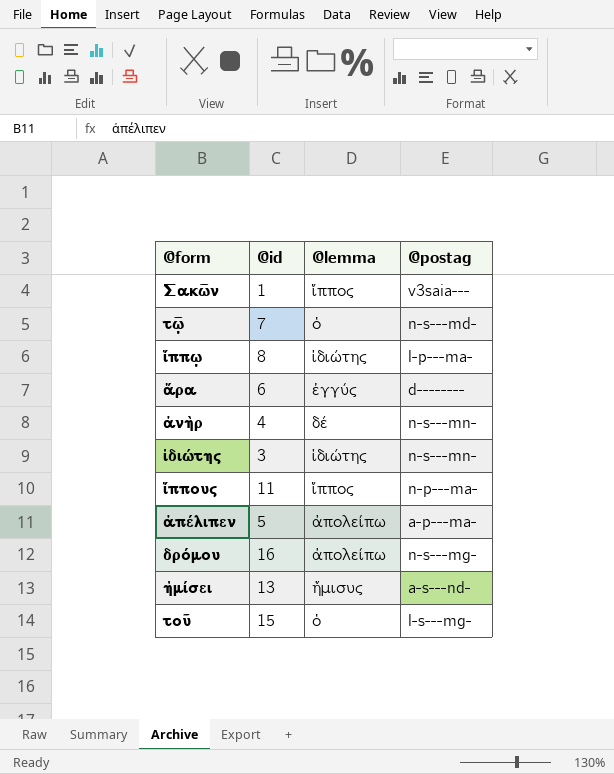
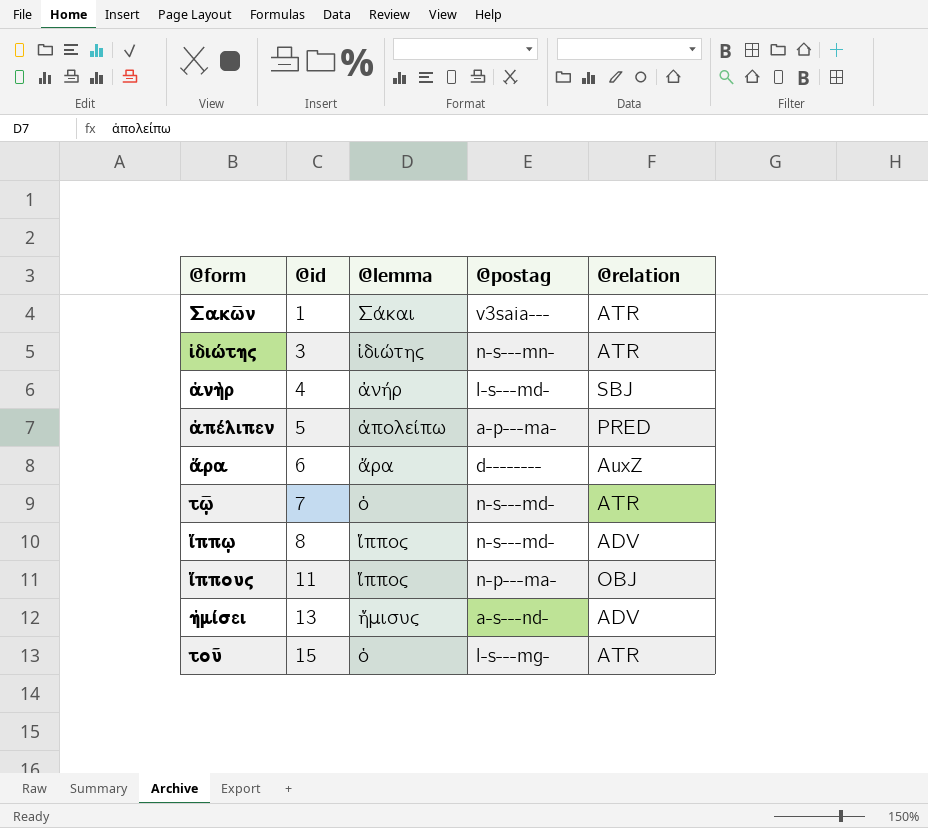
row order: none -> @id ascending
column @relation | position: none -> 5
row δρόμου: 16 | ἀπολείπω | n-s---mg- -> none
Σακῶν | @lemma: ἵππος -> Σάκαι
ἀνὴρ | @lemma: δέ -> ἀνήρ
ἀνὴρ | @postag: n-s---mn- -> l-s---md-
ἄρα | @lemma: ἐγγύς -> ἄρα
ἵππῳ | @lemma: ἰδιώτης -> ἵππος
ἵππῳ | @postag: l-p---ma- -> n-s---md-

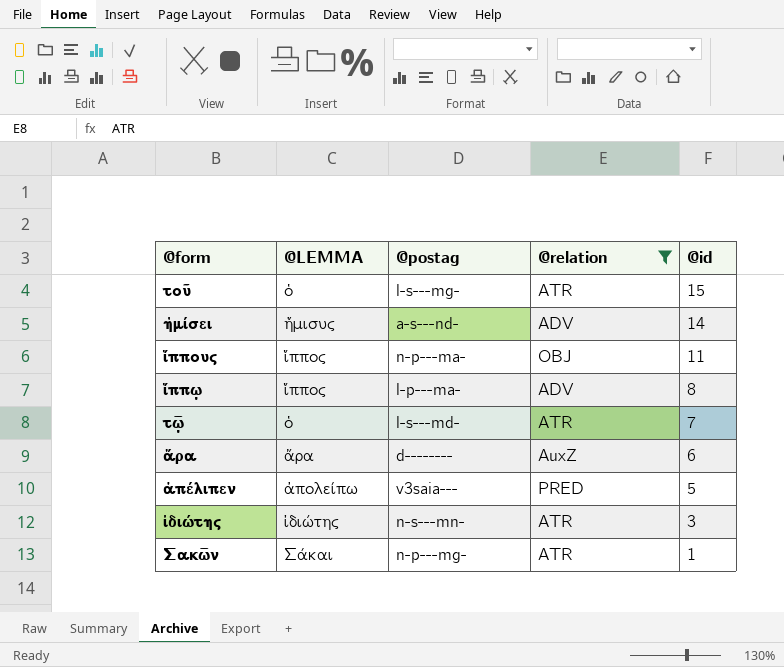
filter: none -> @relation != SBJ
row order: @id ascending -> @id descending
column name: @lemma -> @LEMMA
column @id | position: 2 -> 5
ἡμίσει | @id: 13 -> 14
ἵππῳ | @postag: n-s---md- -> l-p---ma-
τῷ | @postag: n-s---md- -> l-s---md-
ἀπέλιπεν | @postag: a-p---ma- -> v3saia---
Σακῶν | @postag: v3saia--- -> n-p---mg-

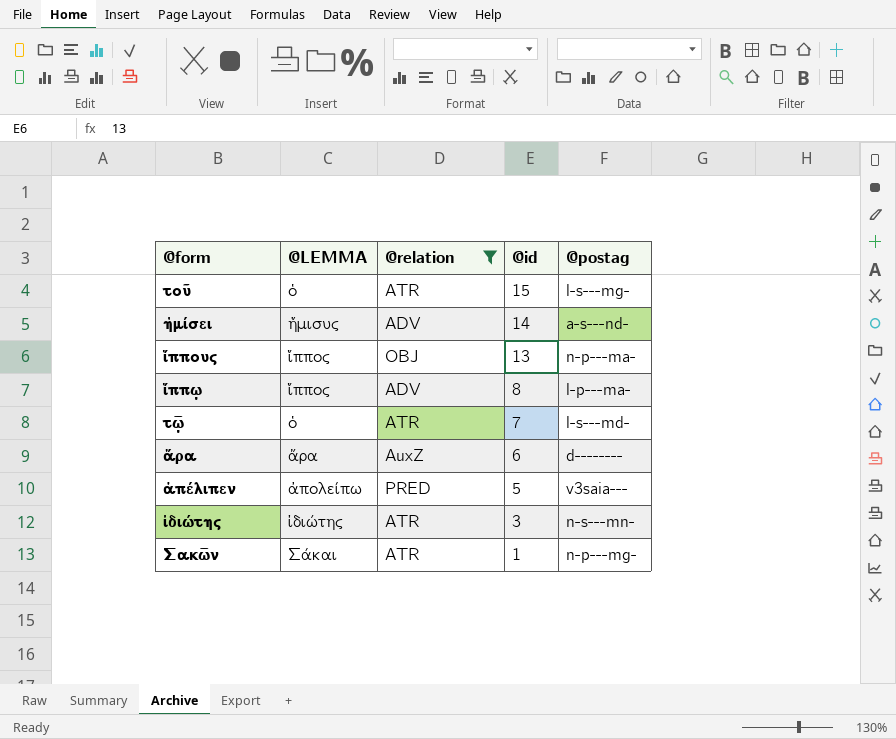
column @postag | position: 3 -> 5
ἵππους | @id: 11 -> 13

